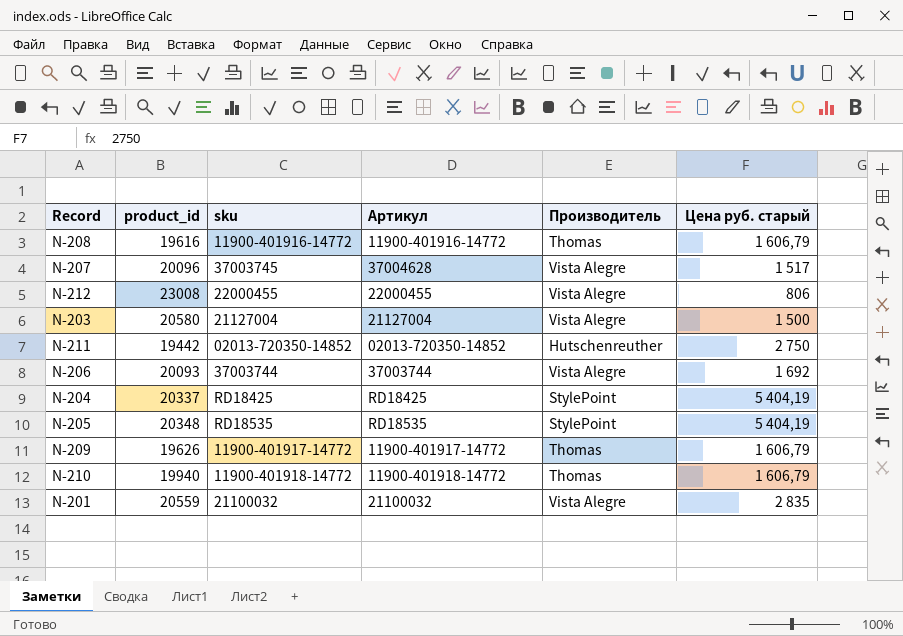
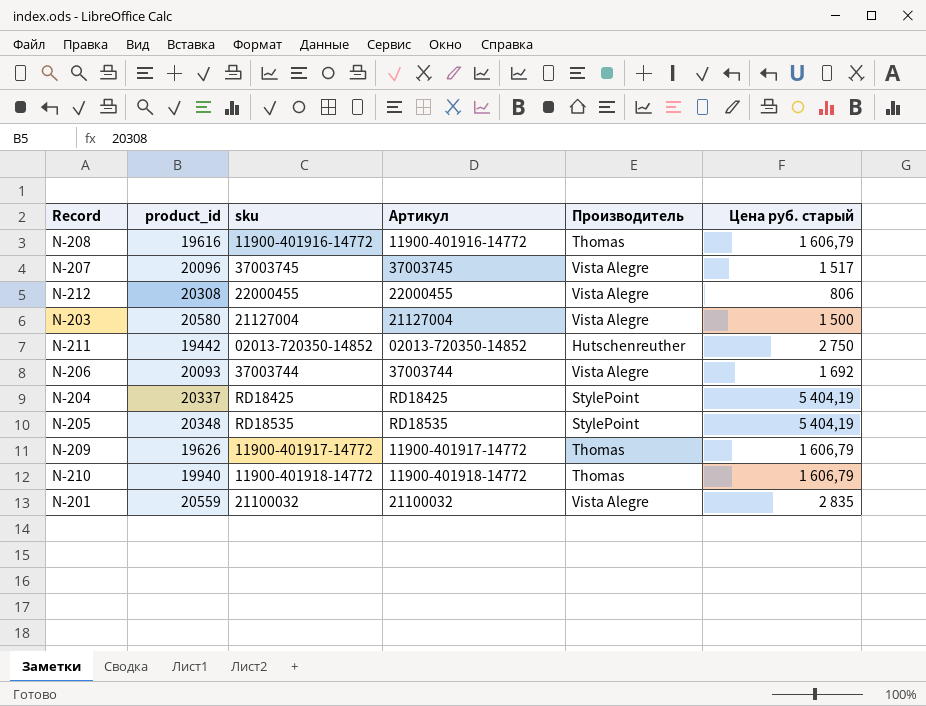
N-207 | Артикул: 37004628 -> 37003745
N-212 | product_id: 23008 -> 20308

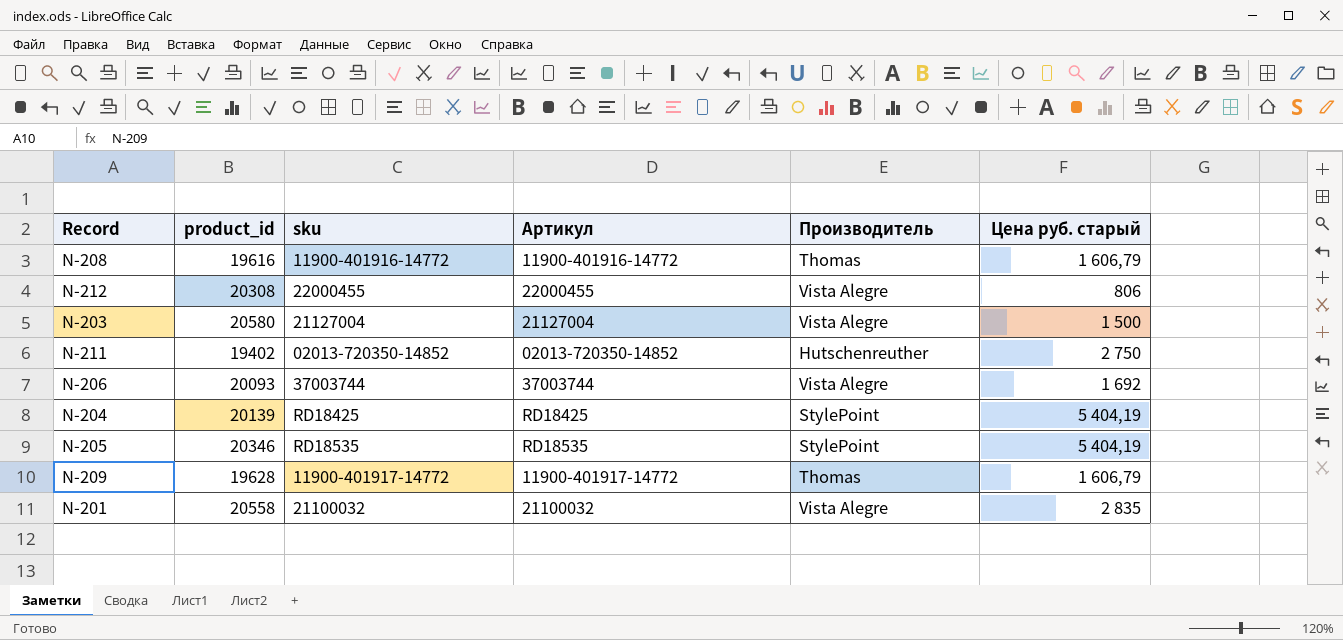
row N-207: 20096 | 37003745 | 37003745 | Vista Alegre | 1 517 -> none
row N-210: 19940 | 11900-401918-14772 | 11900-401918-14772 | Thomas | 1 606,79 -> none
N-211 | product_id: 19442 -> 19402
N-204 | product_id: 20337 -> 20139
N-205 | product_id: 20348 -> 20346
N-209 | product_id: 19626 -> 19628
N-201 | product_id: 20559 -> 20558

